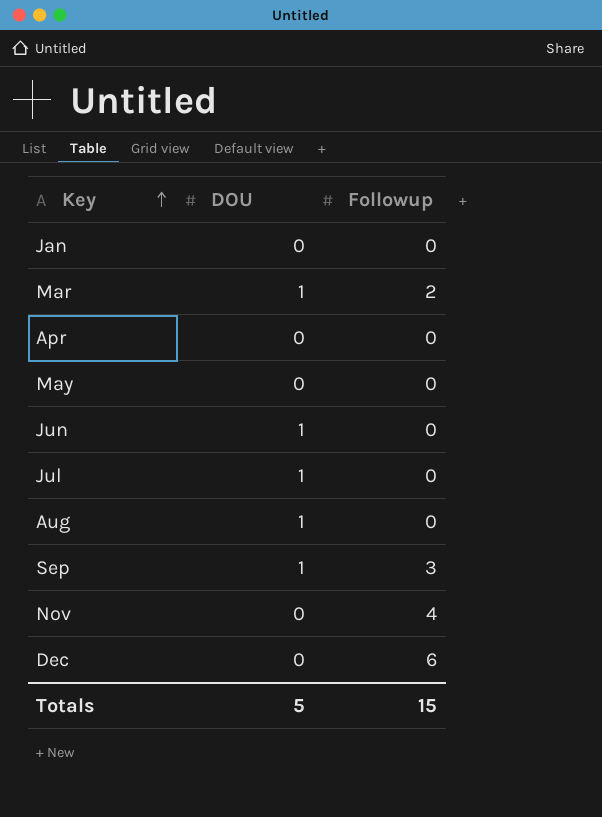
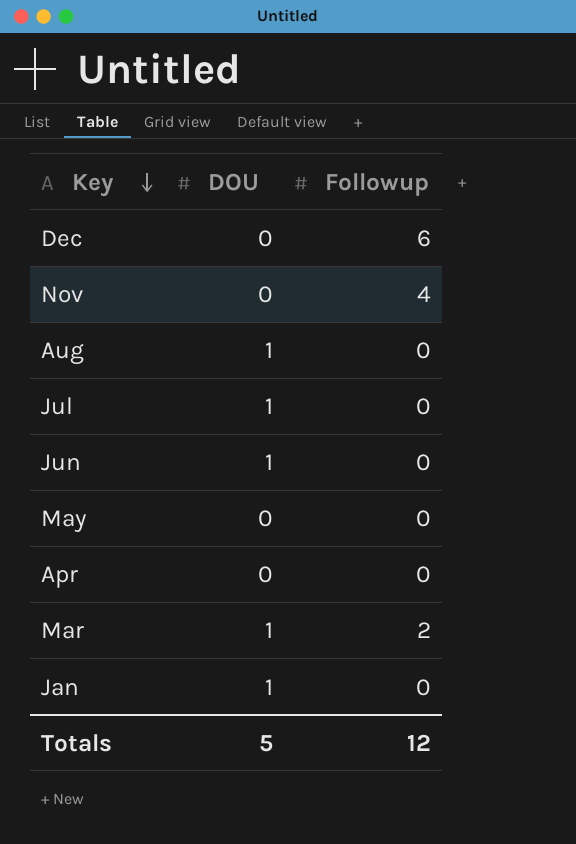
row order: Key ascending -> Key descending
row Sep: 1 | 3 -> none
Jan | DOU: 0 -> 1
Totals | Followup: 15 -> 12

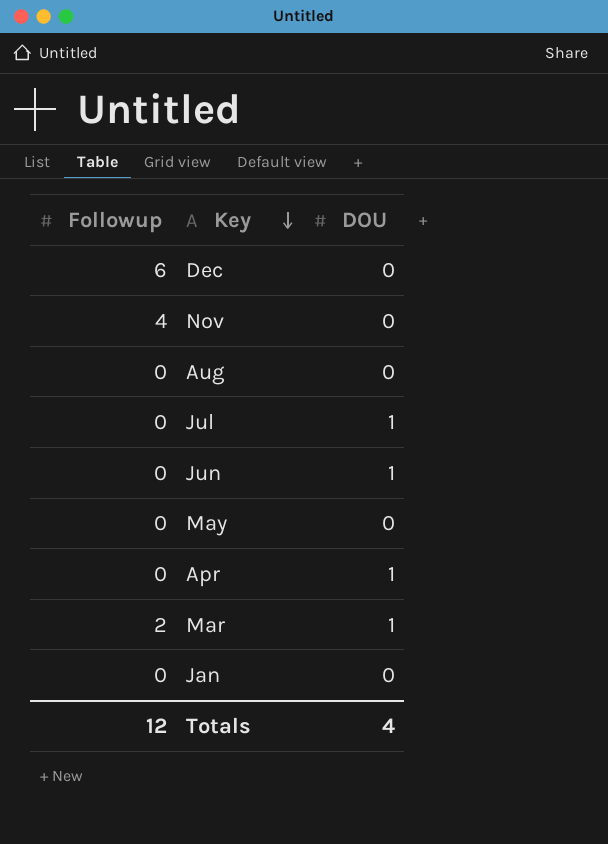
column Followup | position: 3 -> 1
Aug | DOU: 1 -> 0
Apr | DOU: 0 -> 1
Jan | DOU: 1 -> 0
Totals | DOU: 5 -> 4

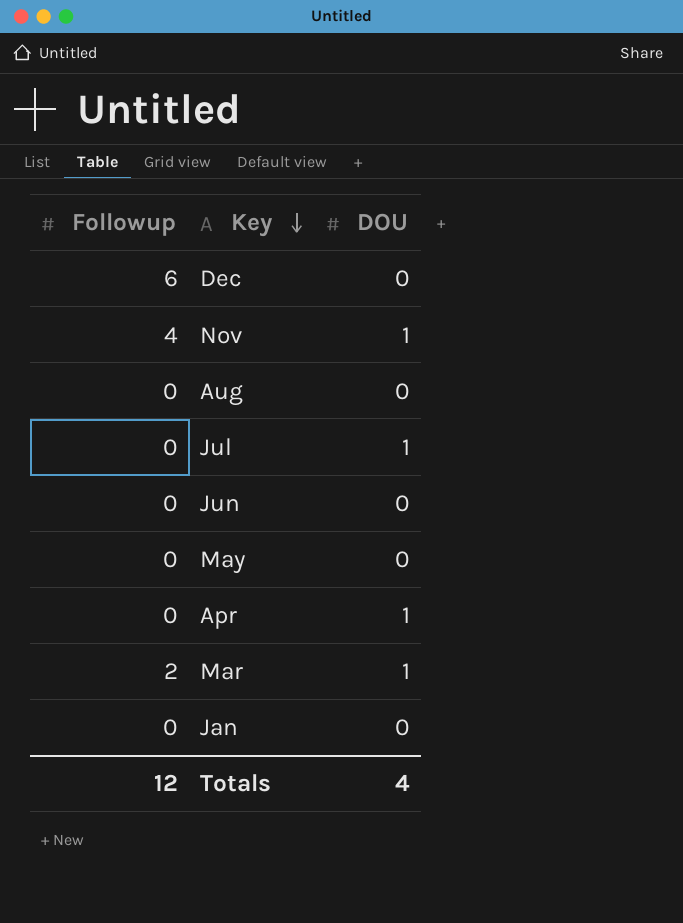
Nov | DOU: 0 -> 1
Jun | DOU: 1 -> 0

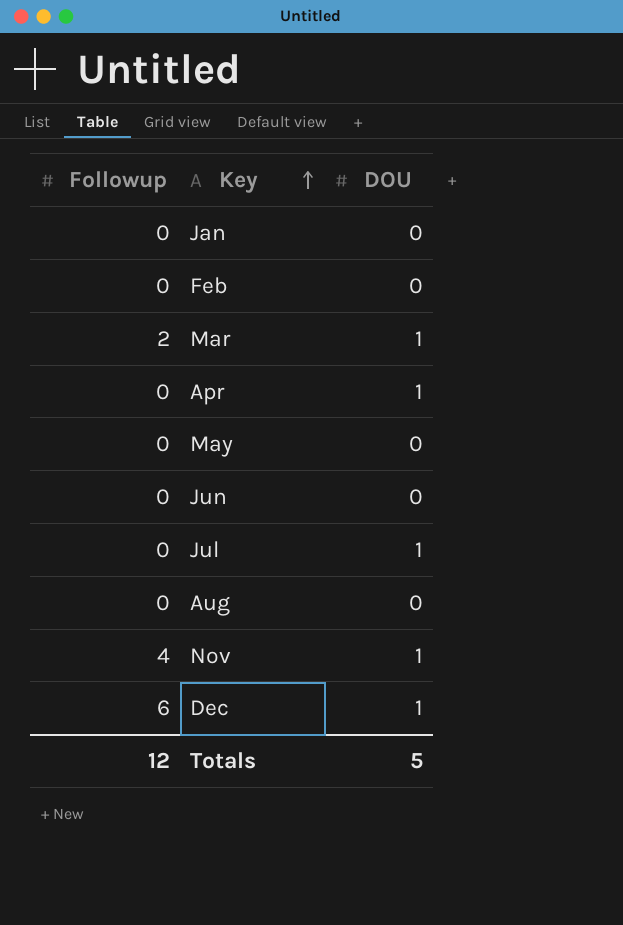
row order: Key descending -> Key ascending
row Feb: none -> 0 | 0
Dec | DOU: 0 -> 1
Totals | DOU: 4 -> 5

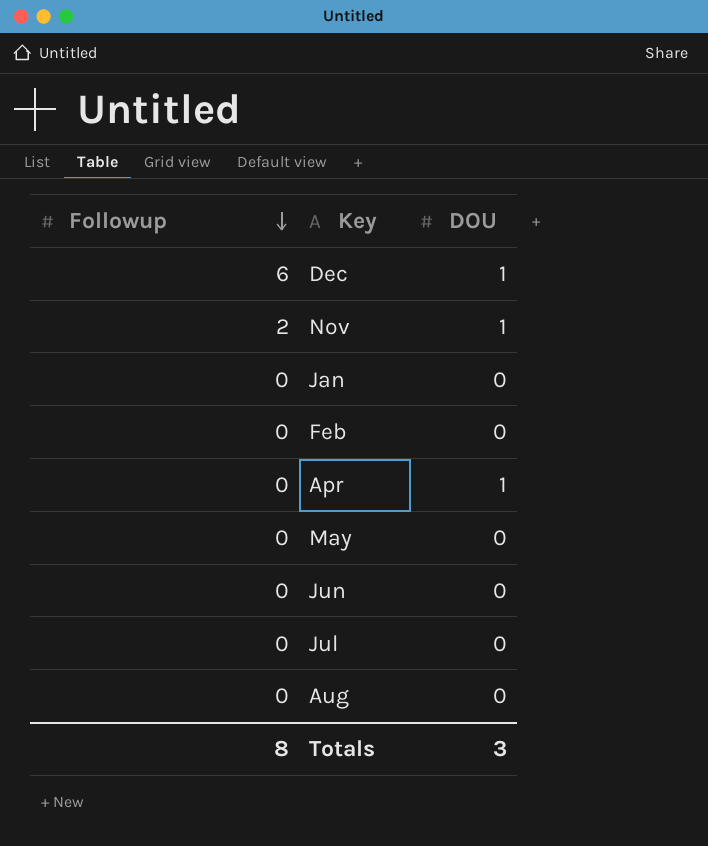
row order: Key ascending -> Followup descending
row Mar: 2 | 1 -> none
Nov | Followup: 4 -> 2
Jul | DOU: 1 -> 0
Totals | Followup: 12 -> 8
Totals | DOU: 5 -> 3

